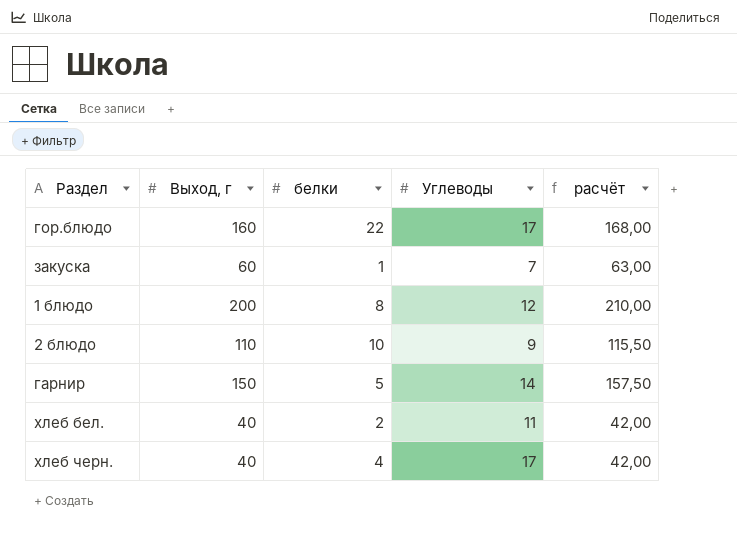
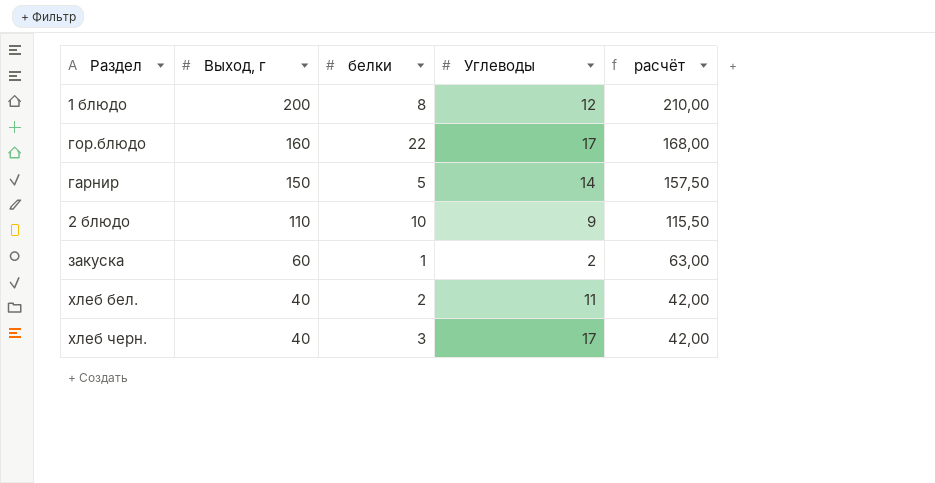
row order: none -> Выход, г descending
закуска | Углеводы: 7 -> 2
хлеб черн. | белки: 4 -> 3

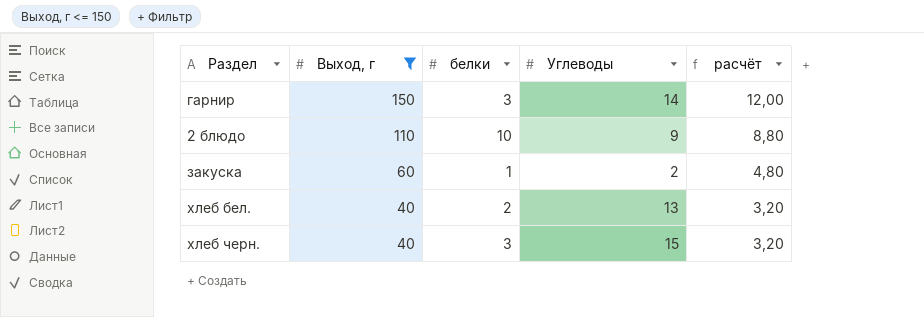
filter: none -> Выход, г <= 150
column расчёт | formula: [Выход, г] * 1,05 -> [Выход, г] * 0,08
гарнир | белки: 5 -> 3
хлеб бел. | Углеводы: 11 -> 13
хлеб черн. | Углеводы: 17 -> 15

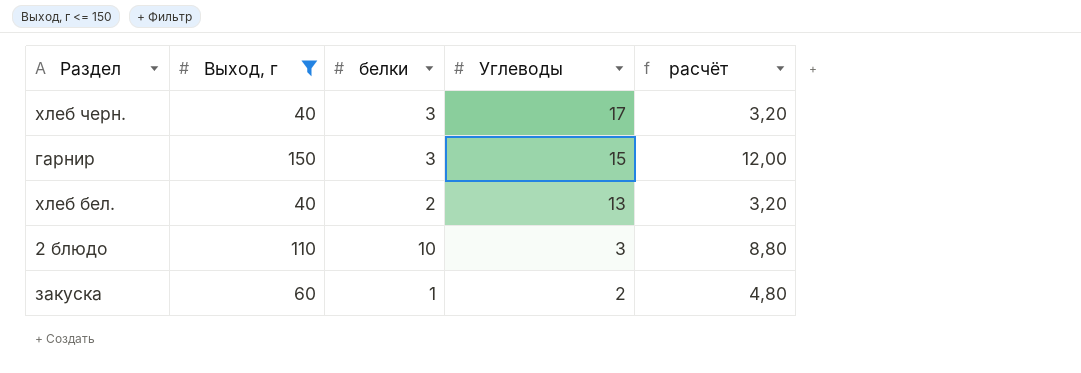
row order: Выход, г descending -> Углеводы descending
хлеб черн. | Углеводы: 15 -> 17
гарнир | Углеводы: 14 -> 15
2 блюдо | Углеводы: 9 -> 3

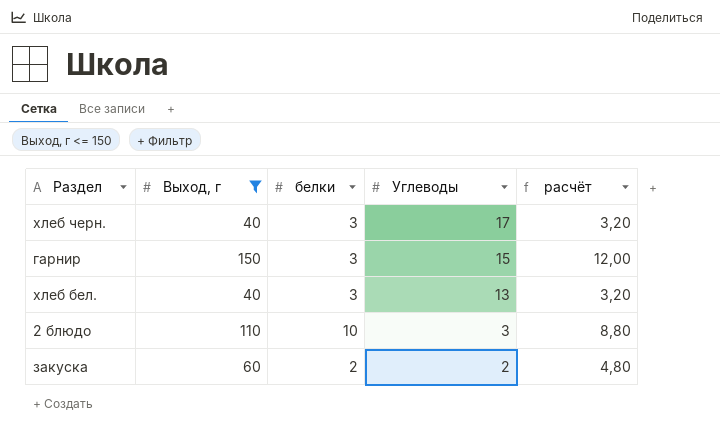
хлеб бел. | белки: 2 -> 3
закуска | белки: 1 -> 2

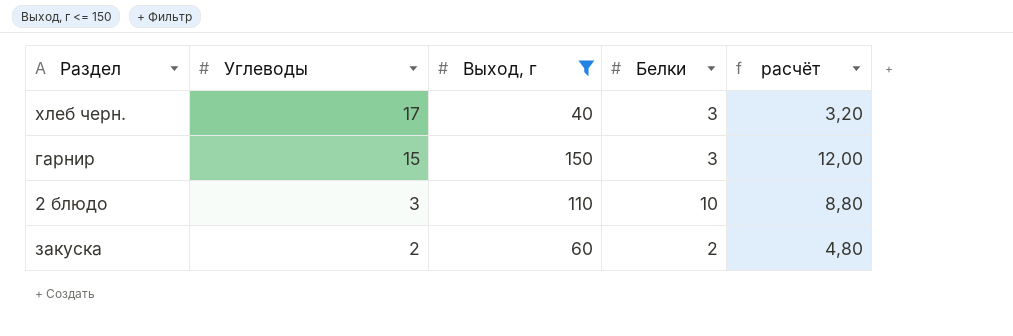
column Углеводы | position: 4 -> 2
column name: белки -> Белки
row хлеб бел.: 40 | 3 | 13 | 3,20 -> none

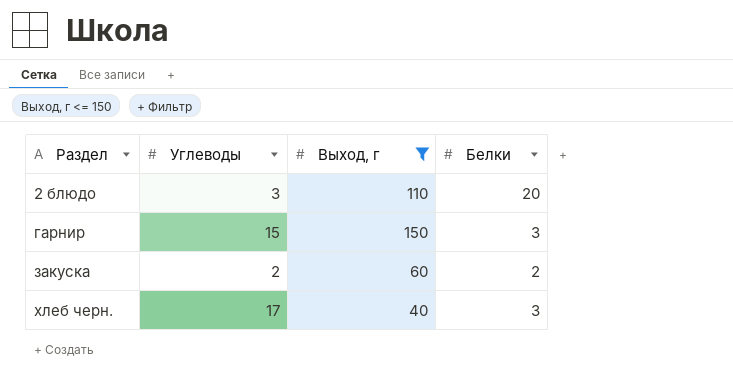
row order: Углеводы descending -> Раздел ascending
column расчёт | formula: [Выход, г] * 0,08 -> none
2 блюдо | Белки: 10 -> 20

